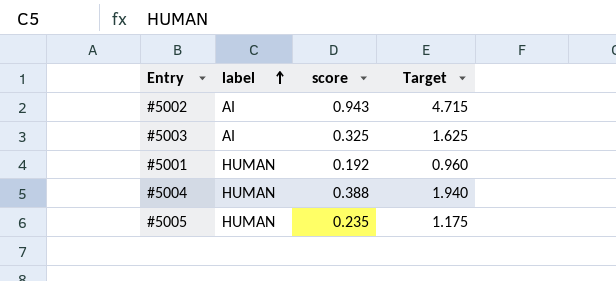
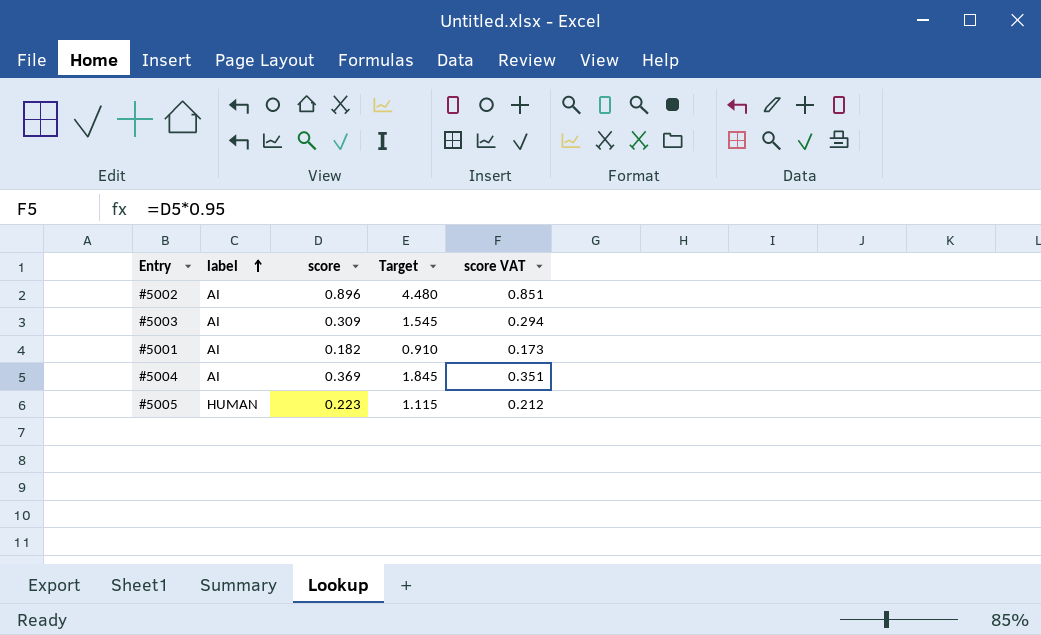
column score VAT | formula: none -> [score] * 0.95
#5002 | score: 0.943 -> 0.896
#5002 | Target: 4.715 -> 4.480
#5003 | score: 0.325 -> 0.309
#5003 | Target: 1.625 -> 1.545
#5001 | label: HUMAN -> AI
#5001 | score: 0.192 -> 0.182
#5001 | Target: 0.960 -> 0.910
#5004 | label: HUMAN -> AI
#5004 | score: 0.388 -> 0.369
#5004 | Target: 1.940 -> 1.845
#5005 | score: 0.235 -> 0.223
#5005 | Target: 1.175 -> 1.115

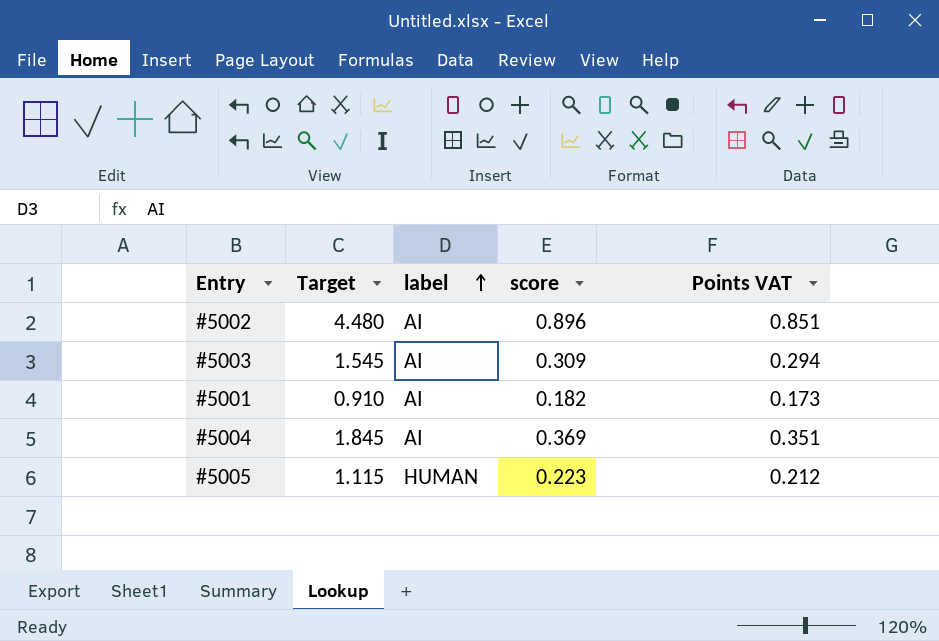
column Target | position: 4 -> 2
column name: score VAT -> Points VAT

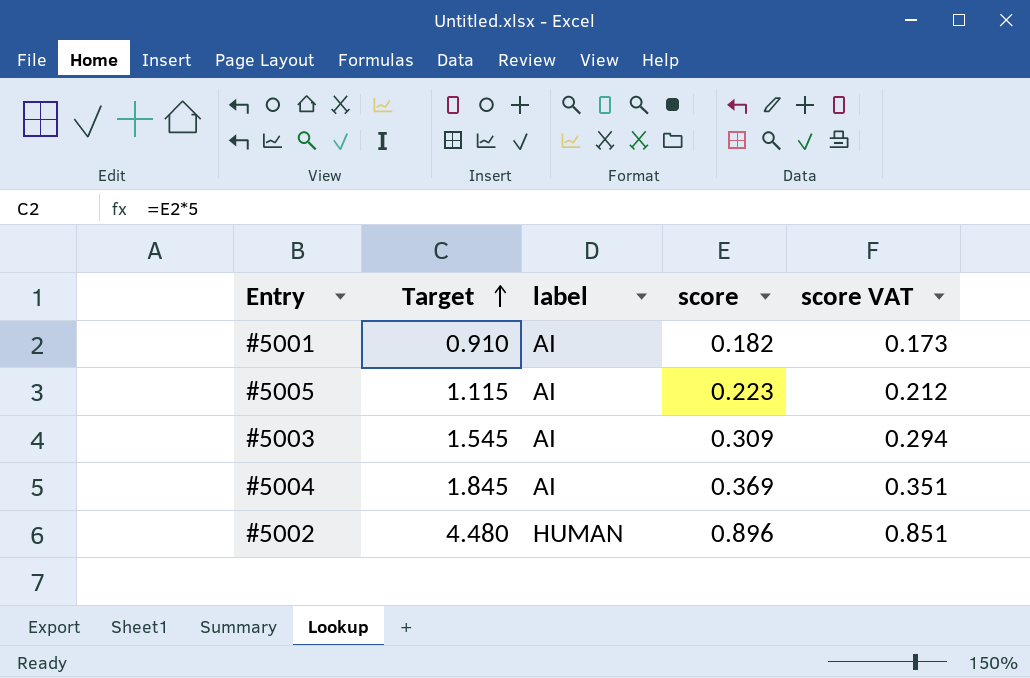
row order: label ascending -> Target ascending
column name: Points VAT -> score VAT
#5005 | label: HUMAN -> AI
#5002 | label: AI -> HUMAN

